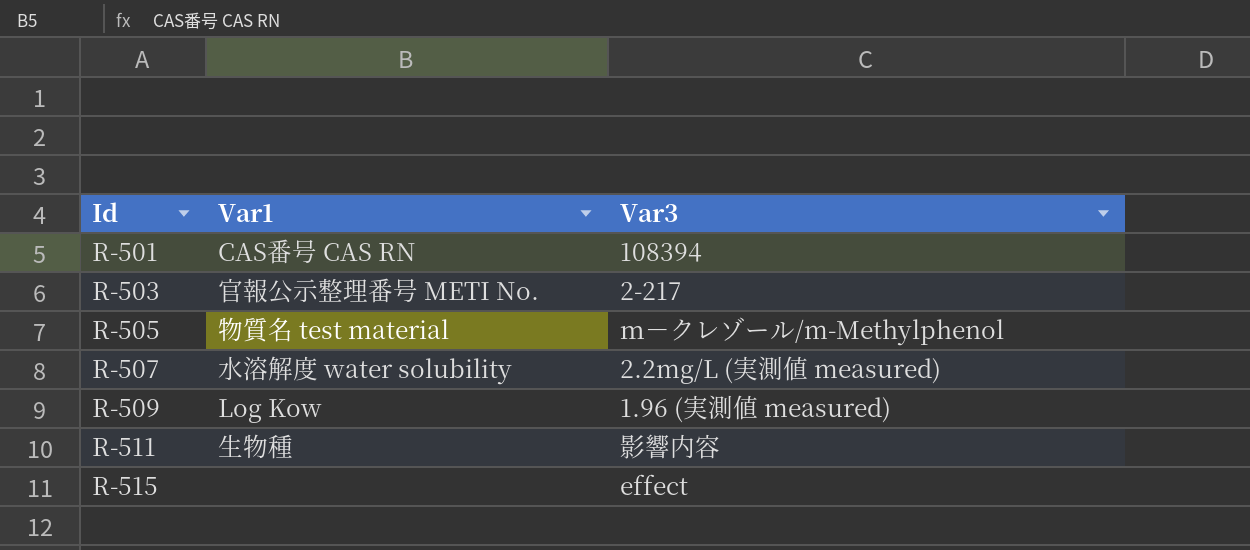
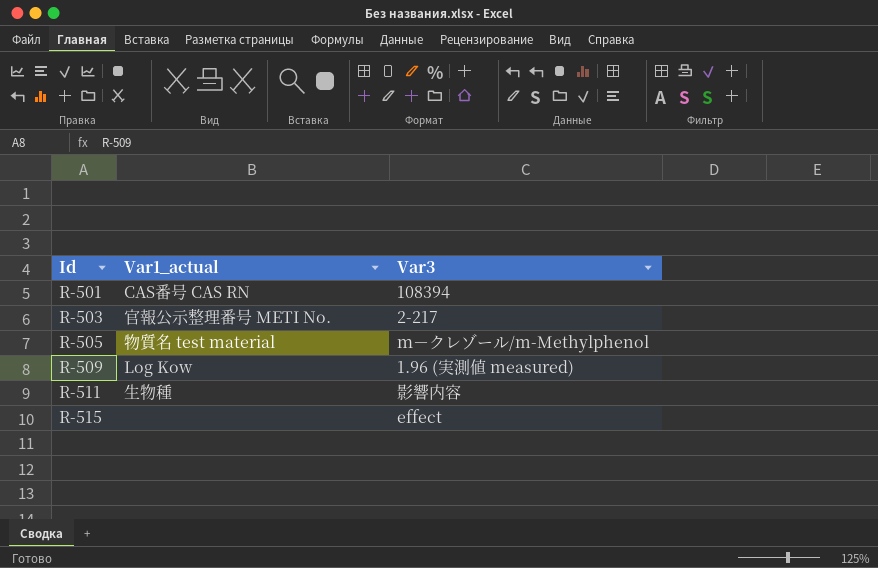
column name: Var1 -> Var1_actual
row R-507: 水溶解度 water solubility | 2.2mg/L (実測値 measured) -> none

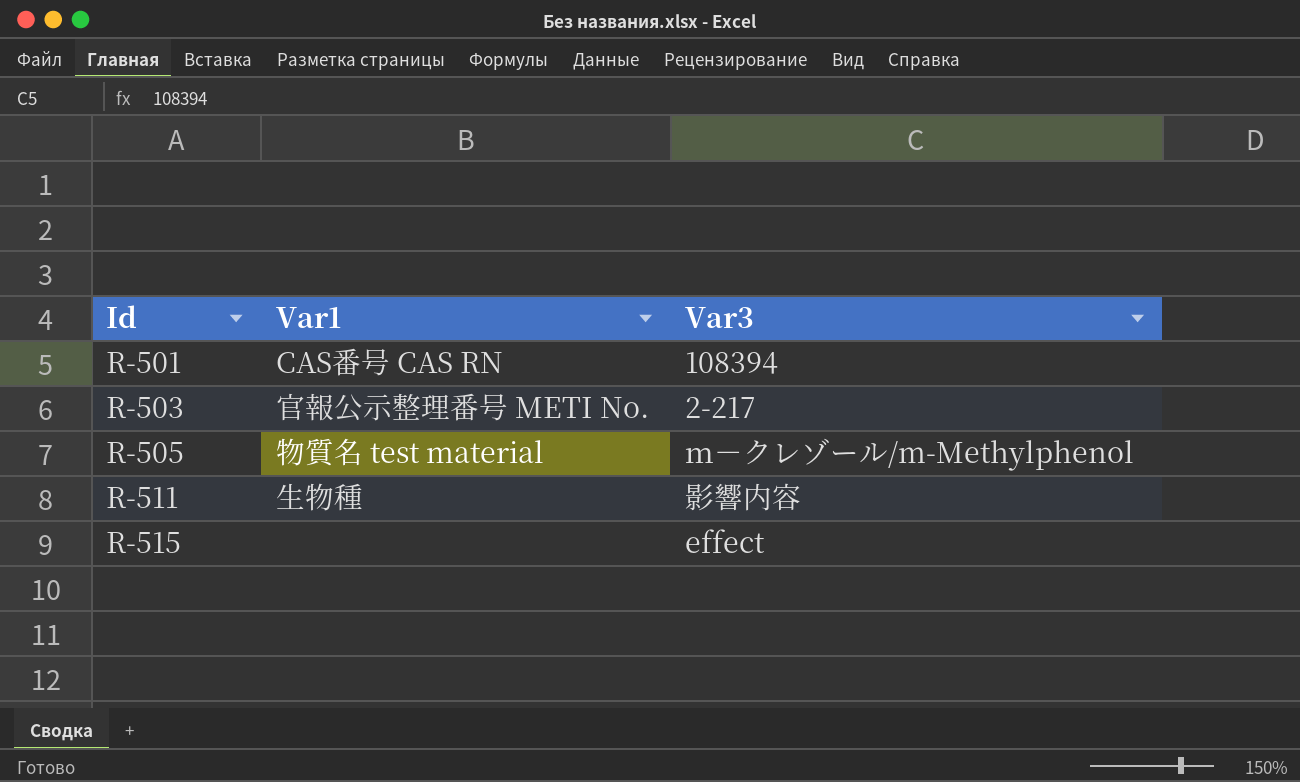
column name: Var1_actual -> Var1
row R-509: Log Kow | 1.96 (実測値 measured) -> none

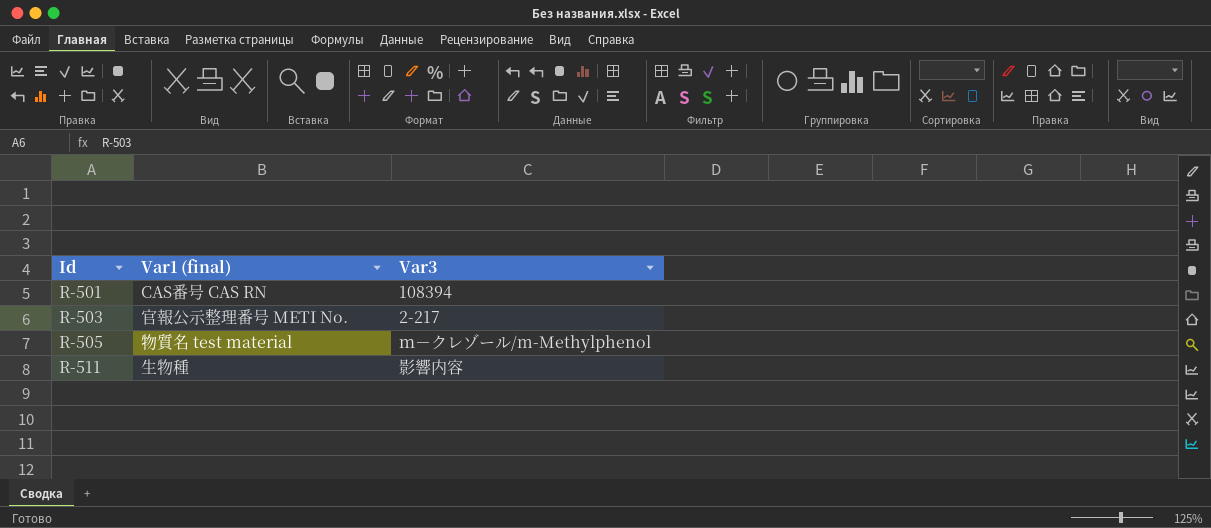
column name: Var1 -> Var1 (final)
row R-515: none | effect -> none

